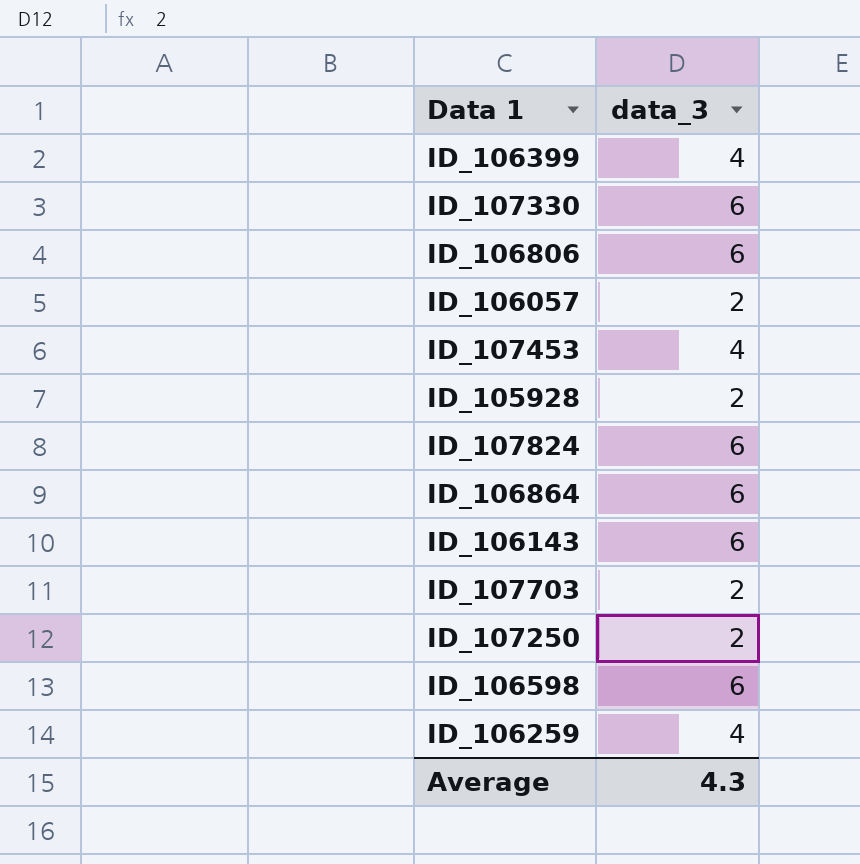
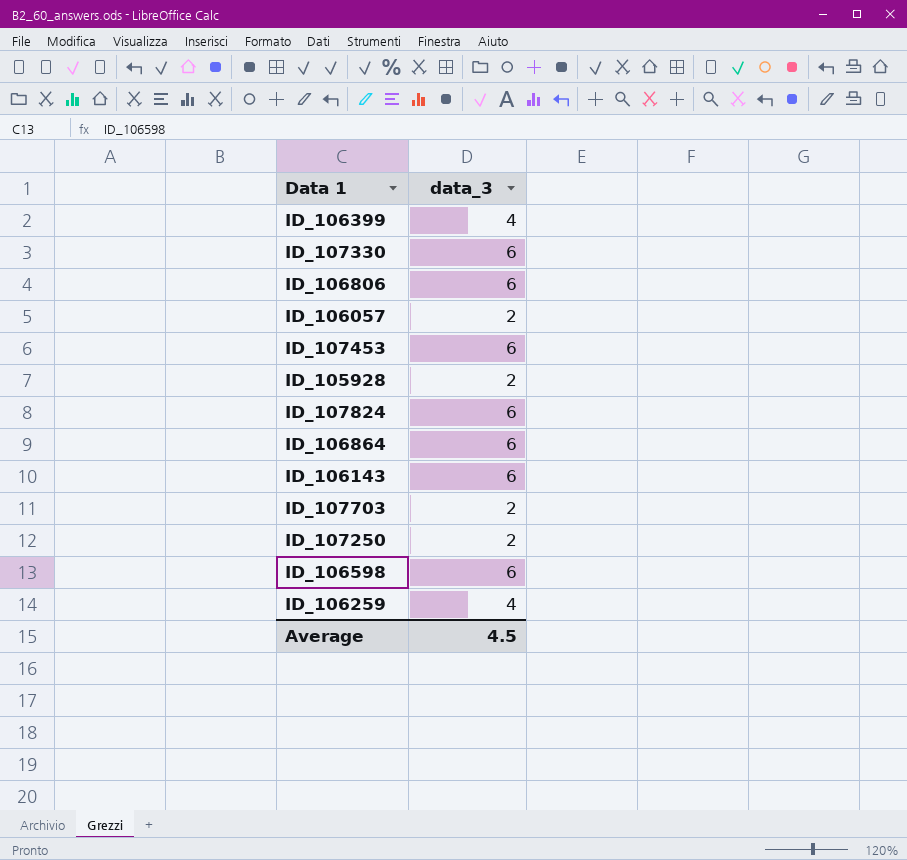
ID_107453 | data_3: 4 -> 6
Average | data_3: 4.3 -> 4.5

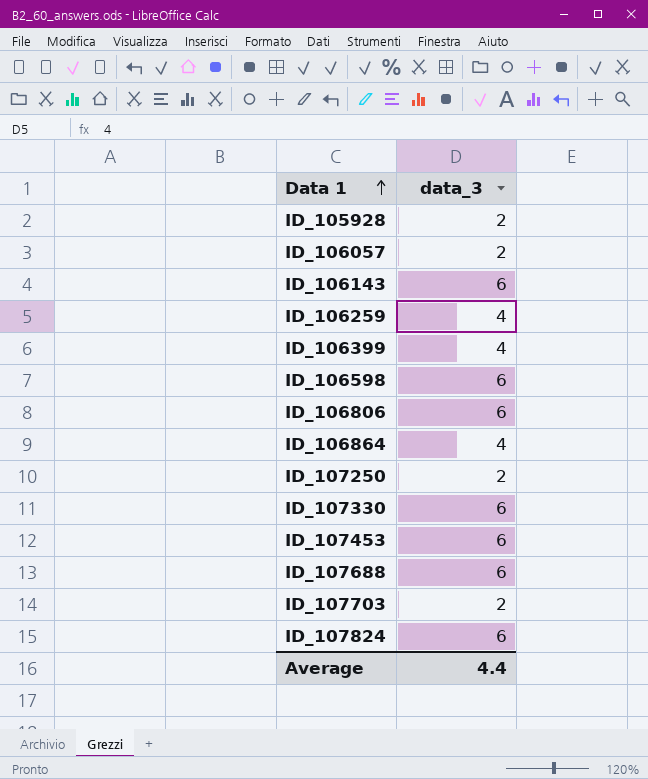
row order: none -> Data 1 ascending
ID_106864 | data_3: 6 -> 4
row ID_107688: none -> 6
Average | data_3: 4.5 -> 4.4

